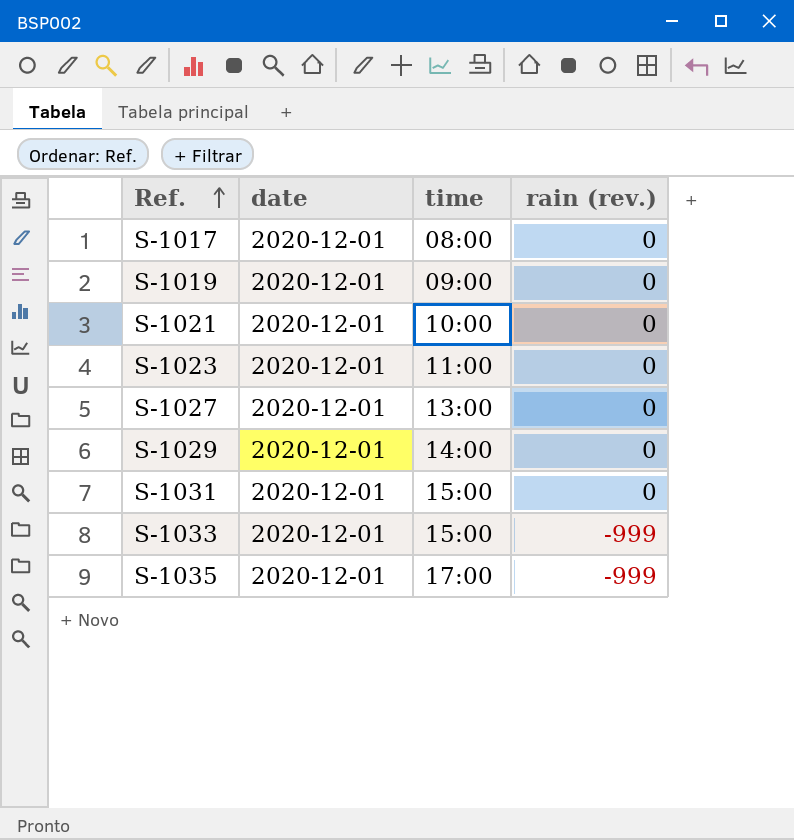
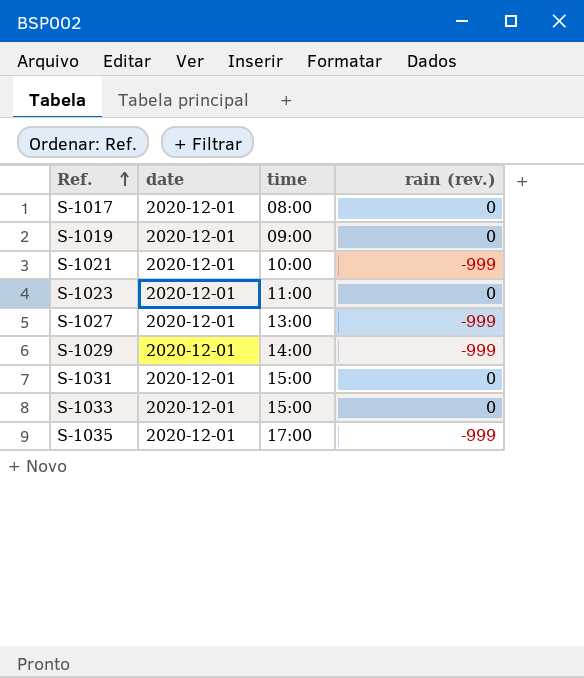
S-1021 | rain (rev.): 0 -> -999
S-1027 | rain (rev.): 0 -> -999
S-1029 | rain (rev.): 0 -> -999
S-1033 | rain (rev.): -999 -> 0

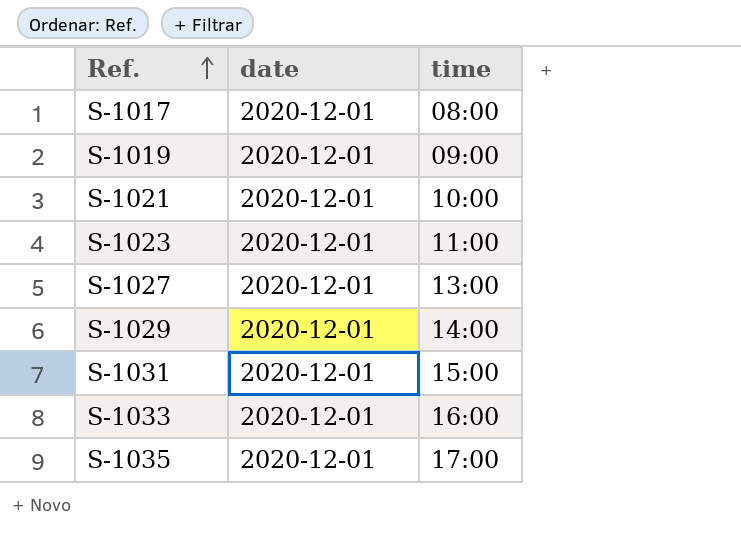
column rain (rev.) | position: 4 -> none
S-1033 | time: 15:00 -> 16:00

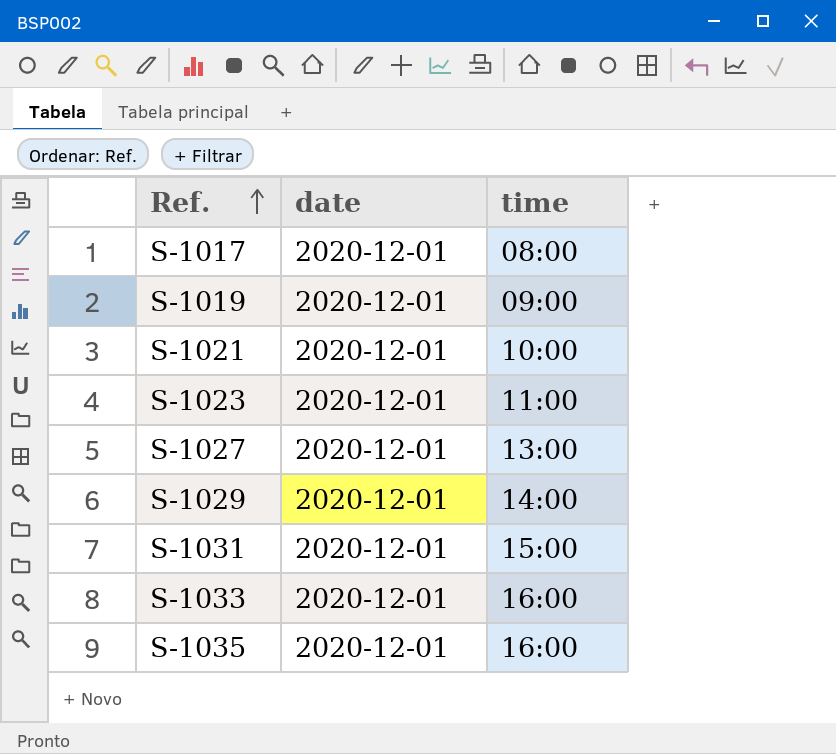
S-1035 | time: 17:00 -> 16:00

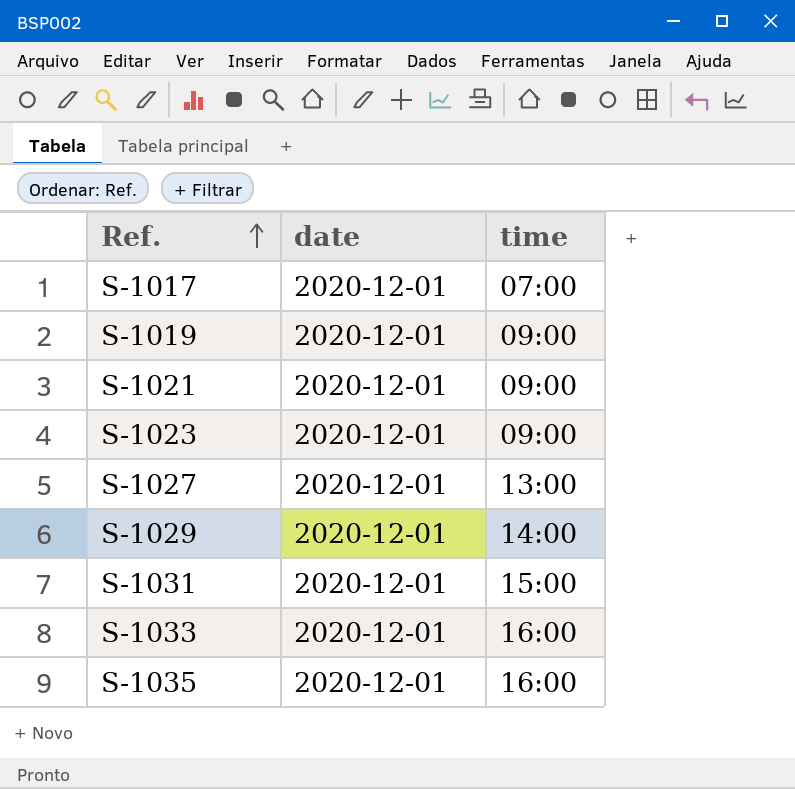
S-1017 | time: 08:00 -> 07:00
S-1021 | time: 10:00 -> 09:00
S-1023 | time: 11:00 -> 09:00

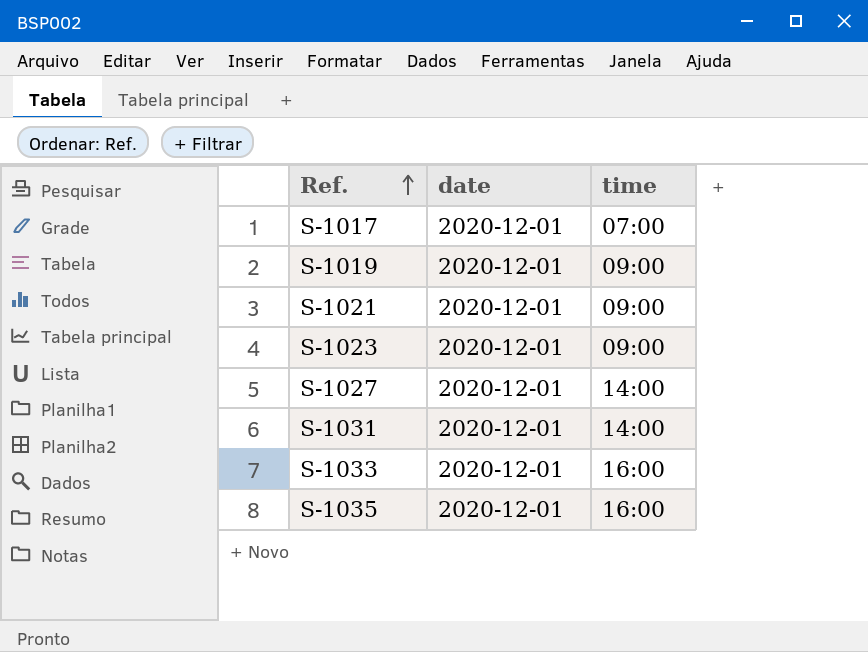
row S-1029: 2020-12-01 | 14:00 -> none
S-1027 | time: 13:00 -> 14:00
S-1031 | time: 15:00 -> 14:00

